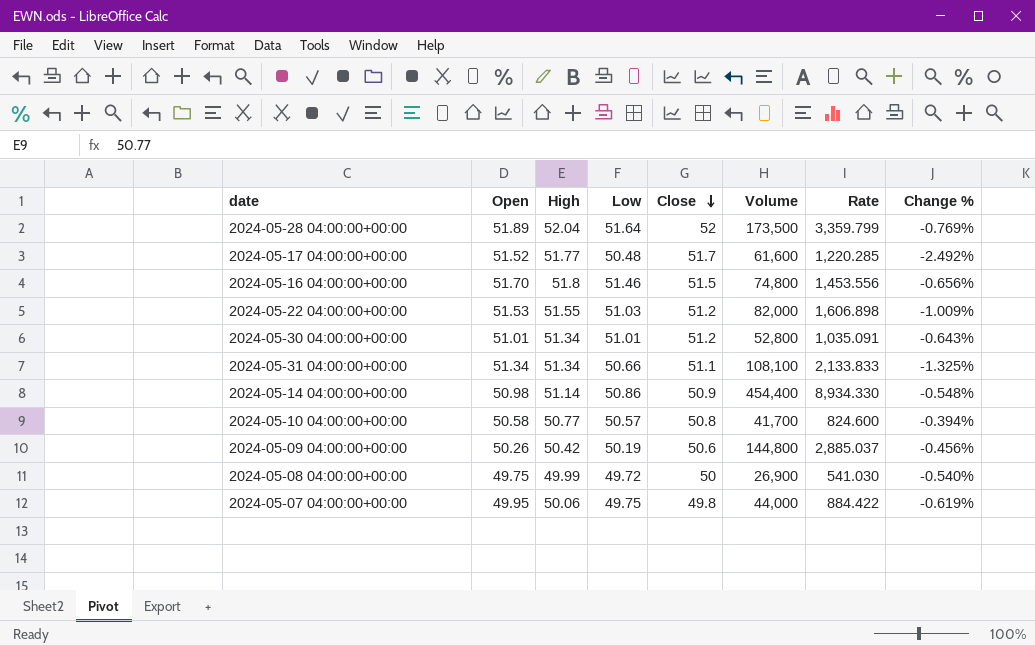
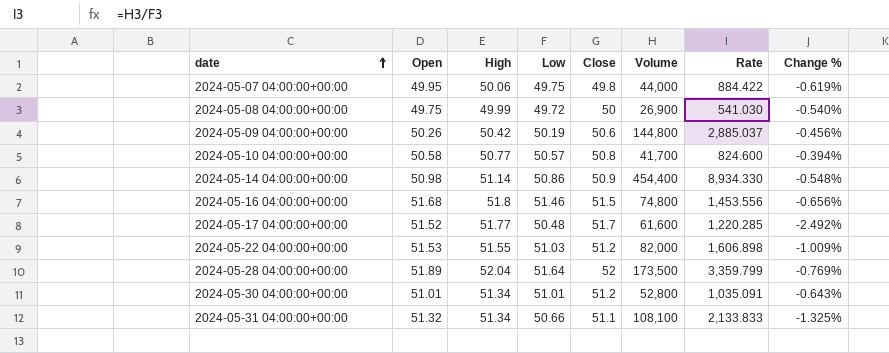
row order: Close descending -> date ascending
2024-05-16 04:00:00+00:00 | Open: 51.70 -> 51.68
2024-05-31 04:00:00+00:00 | Open: 51.34 -> 51.32

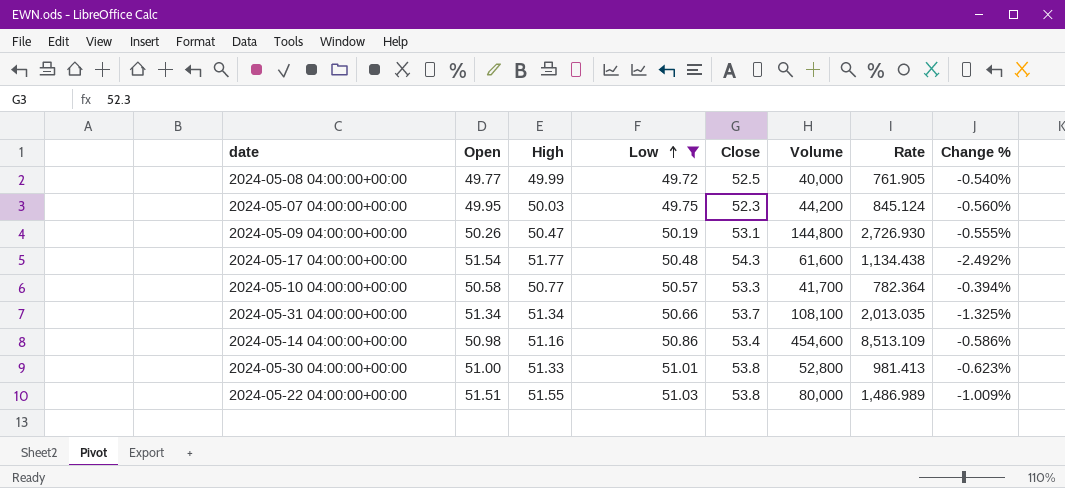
filter: none -> Low <= 51.03
row order: date ascending -> Low ascending
column Rate | formula: [Volume] / [Low] -> [Volume] / [Close]
2024-05-08 04:00:00+00:00 | Open: 49.75 -> 49.77
2024-05-08 04:00:00+00:00 | Close: 50 -> 52.5
2024-05-08 04:00:00+00:00 | Volume: 26,900 -> 40,000
2024-05-07 04:00:00+00:00 | High: 50.06 -> 50.03
2024-05-07 04:00:00+00:00 | Close: 49.8 -> 52.3
2024-05-07 04:00:00+00:00 | Volume: 44,000 -> 44,200
2024-05-07 04:00:00+00:00 | Change %: -0.619% -> -0.560%
2024-05-09 04:00:00+00:00 | High: 50.42 -> 50.47
2024-05-09 04:00:00+00:00 | Close: 50.6 -> 53.1
2024-05-09 04:00:00+00:00 | Change %: -0.456% -> -0.555%
2024-05-17 04:00:00+00:00 | Open: 51.52 -> 51.54
2024-05-17 04:00:00+00:00 | Close: 51.7 -> 54.3
2024-05-10 04:00:00+00:00 | Close: 50.8 -> 53.3
2024-05-31 04:00:00+00:00 | Open: 51.32 -> 51.34
2024-05-31 04:00:00+00:00 | Close: 51.1 -> 53.7
2024-05-14 04:00:00+00:00 | High: 51.14 -> 51.16
2024-05-14 04:00:00+00:00 | Close: 50.9 -> 53.4
2024-05-14 04:00:00+00:00 | Volume: 454,400 -> 454,600
2024-05-14 04:00:00+00:00 | Change %: -0.548% -> -0.586%
2024-05-30 04:00:00+00:00 | Open: 51.01 -> 51.00
2024-05-30 04:00:00+00:00 | High: 51.34 -> 51.33
2024-05-30 04:00:00+00:00 | Close: 51.2 -> 53.8
2024-05-30 04:00:00+00:00 | Change %: -0.643% -> -0.623%
2024-05-22 04:00:00+00:00 | Open: 51.53 -> 51.51
2024-05-22 04:00:00+00:00 | Close: 51.2 -> 53.8
2024-05-22 04:00:00+00:00 | Volume: 82,000 -> 80,000

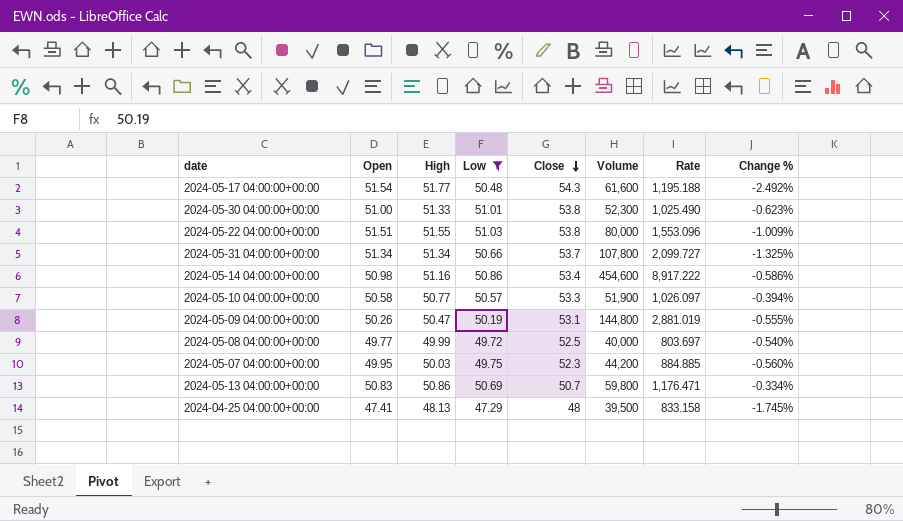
row order: Low ascending -> Close descending
column Rate | formula: [Volume] / [Close] -> [Volume] / [Open]
2024-05-30 04:00:00+00:00 | Volume: 52,800 -> 52,300
2024-05-31 04:00:00+00:00 | Volume: 108,100 -> 107,800
2024-05-10 04:00:00+00:00 | Volume: 41,700 -> 51,900
row 2024-05-13 04:00:00+00:00: none -> 50.83 | 50.86 | 50.69 | 50.7 | 59,800 | 1,176.471 | -0.334%
row 2024-04-25 04:00:00+00:00: none -> 47.41 | 48.13 | 47.29 | 48 | 39,500 | 833.158 | -1.745%

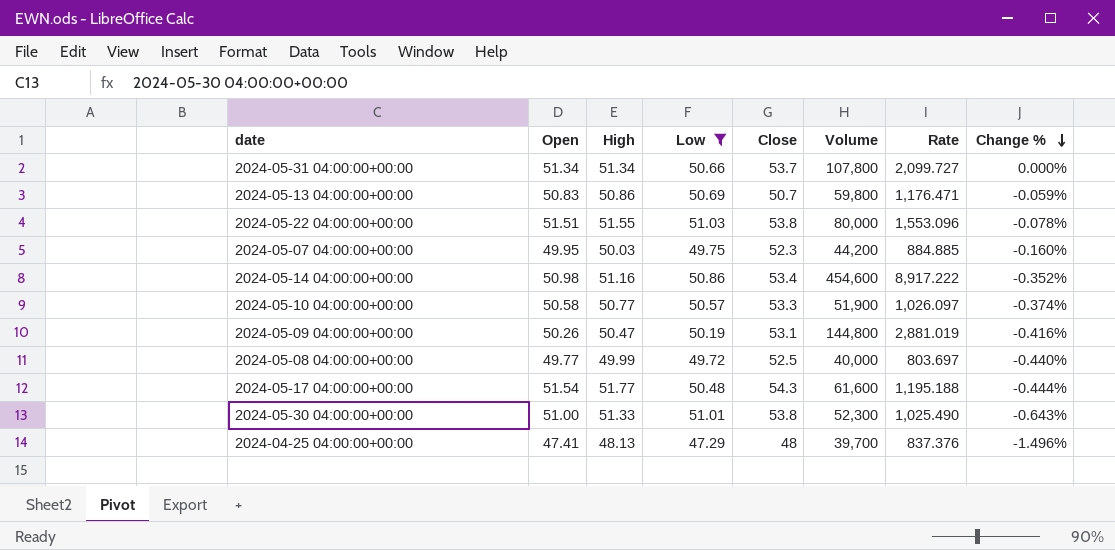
row order: Close descending -> Change % descending
column Change % | formula: ([Low] - [High]) / [High] -> ([Open] - [High]) / [High]
2024-04-25 04:00:00+00:00 | Volume: 39,500 -> 39,700
2024-04-25 04:00:00+00:00 | Rate: 833.158 -> 837.376

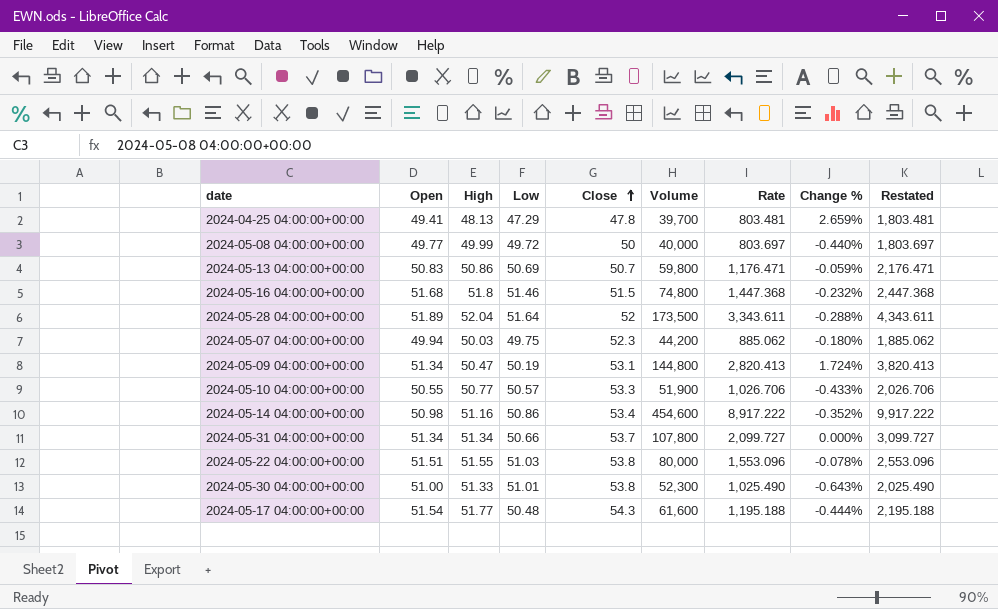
filter: Low <= 51.03 -> none
row order: Change % descending -> Close ascending
column Restated | formula: none -> [Rate] + 1000
2024-04-25 04:00:00+00:00 | Open: 47.41 -> 49.41
2024-04-25 04:00:00+00:00 | Close: 48 -> 47.8
2024-04-25 04:00:00+00:00 | Rate: 837.376 -> 803.481
2024-04-25 04:00:00+00:00 | Change %: -1.496% -> 2.659%
2024-05-08 04:00:00+00:00 | Close: 52.5 -> 50
2024-05-07 04:00:00+00:00 | Open: 49.95 -> 49.94
2024-05-07 04:00:00+00:00 | Rate: 884.885 -> 885.062
2024-05-07 04:00:00+00:00 | Change %: -0.160% -> -0.180%
2024-05-09 04:00:00+00:00 | Open: 50.26 -> 51.34
2024-05-09 04:00:00+00:00 | Rate: 2,881.019 -> 2,820.413
2024-05-09 04:00:00+00:00 | Change %: -0.416% -> 1.724%
2024-05-10 04:00:00+00:00 | Open: 50.58 -> 50.55
2024-05-10 04:00:00+00:00 | Rate: 1,026.097 -> 1,026.706
2024-05-10 04:00:00+00:00 | Change %: -0.374% -> -0.433%

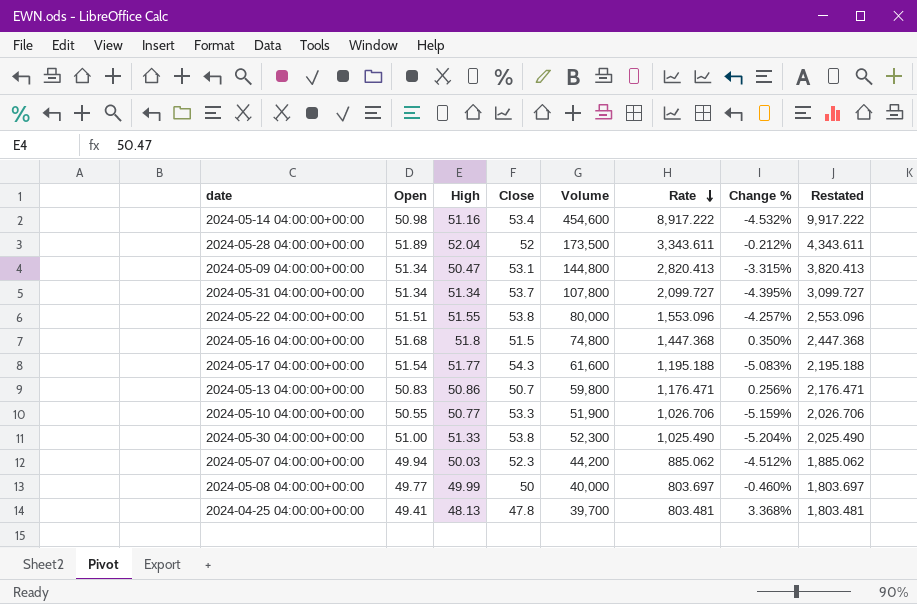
row order: Close ascending -> Rate descending
column Low | position: 4 -> none
column Change % | formula: ([Open] - [High]) / [High] -> ([Open] - [Close]) / [Close]

